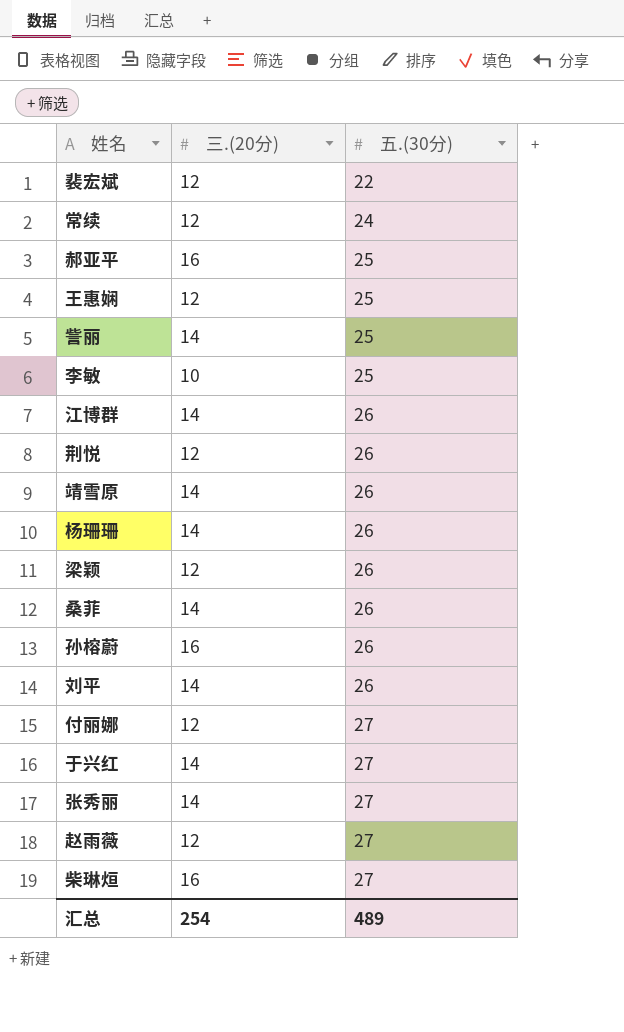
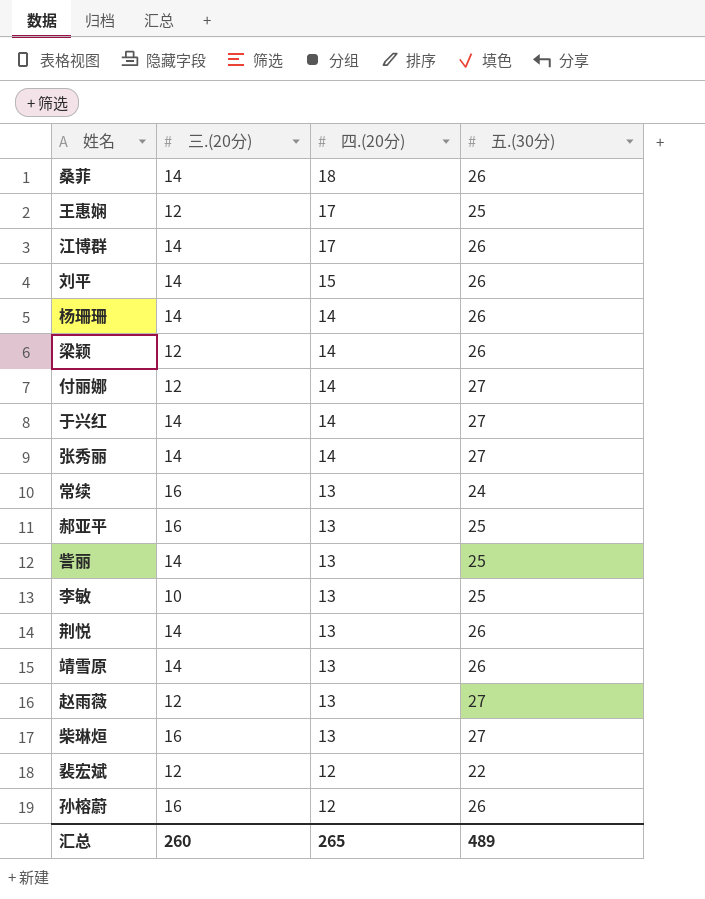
row order: 五.(30分) ascending -> 四.(20分) descending
column 四.(20分) | position: none -> 3
常续 | 三.(20分): 12 -> 16
荆悦 | 三.(20分): 12 -> 14
汇总 | 三.(20分): 254 -> 260

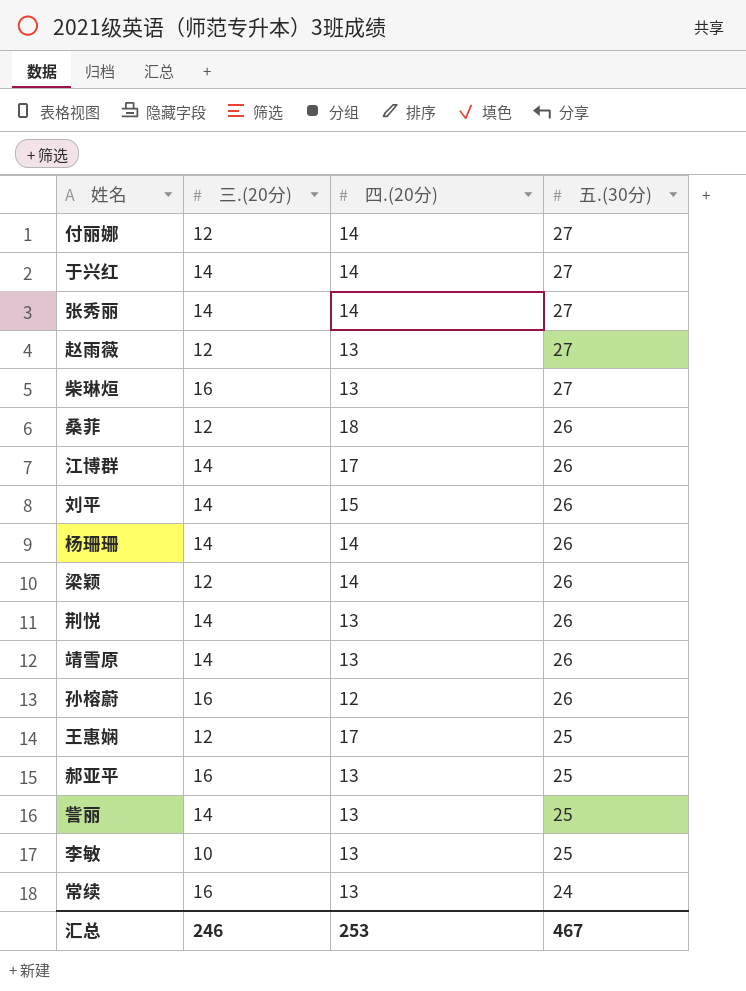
row order: 四.(20分) descending -> 五.(30分) descending
row 裴宏斌: 12 | 12 | 22 -> none
桑菲 | 三.(20分): 14 -> 12
汇总 | 三.(20分): 260 -> 246
汇总 | 四.(20分): 265 -> 253
汇总 | 五.(30分): 489 -> 467

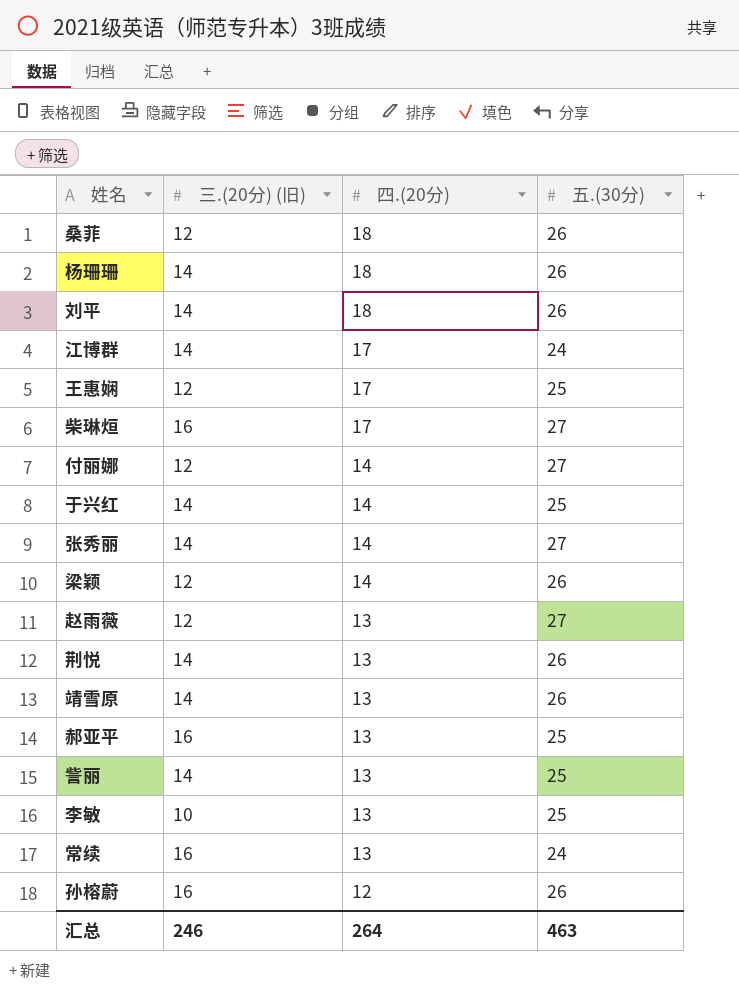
row order: 五.(30分) descending -> 四.(20分) descending
column name: 三.(20分) -> 三.(20分) (旧)
杨珊珊 | 四.(20分): 14 -> 18
刘平 | 四.(20分): 15 -> 18
江博群 | 五.(30分): 26 -> 24
柴琳烜 | 四.(20分): 13 -> 17
于兴红 | 五.(30分): 27 -> 25
汇总 | 四.(20分): 253 -> 264
汇总 | 五.(30分): 467 -> 463

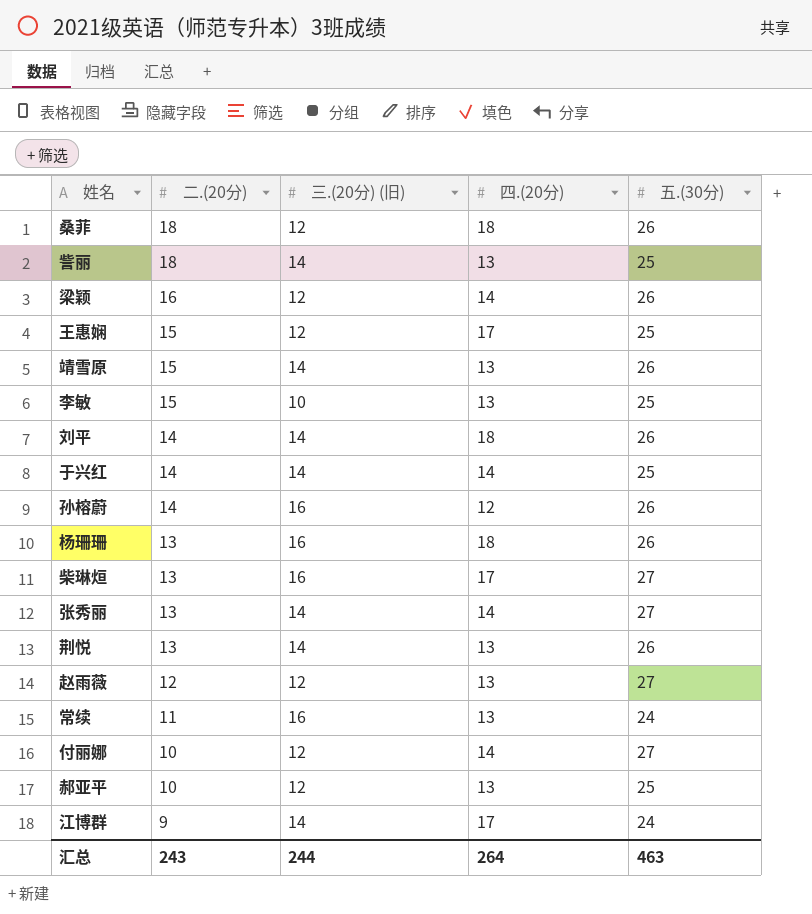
row order: 四.(20分) descending -> 二.(20分) descending
column 二.(20分) | position: none -> 2
杨珊珊 | 三.(20分) (旧): 14 -> 16
郝亚平 | 三.(20分) (旧): 16 -> 12
汇总 | 三.(20分) (旧): 246 -> 244

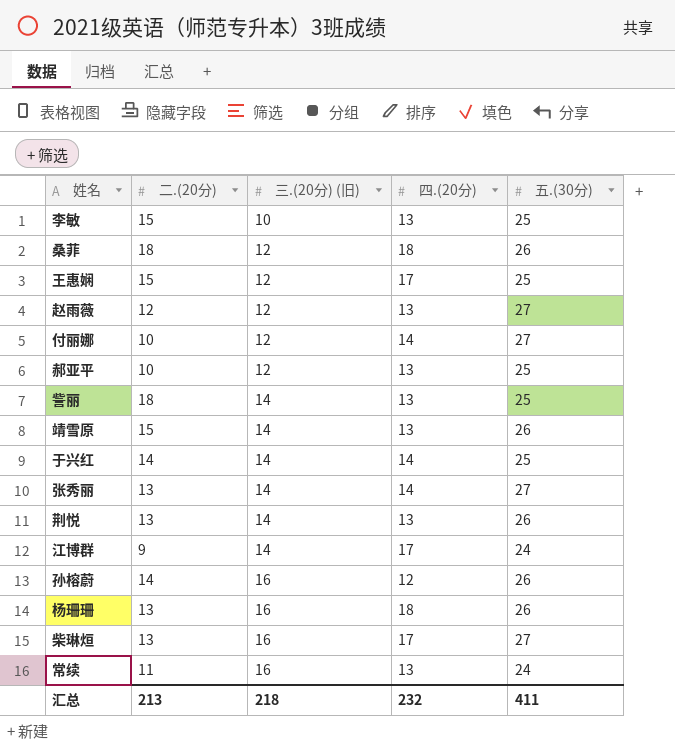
row order: 二.(20分) descending -> 三.(20分) (旧) ascending
row 梁颖: 16 | 12 | 14 | 26 -> none
row 刘平: 14 | 14 | 18 | 26 -> none
汇总 | 二.(20分): 243 -> 213
汇总 | 三.(20分) (旧): 244 -> 218
汇总 | 四.(20分): 264 -> 232
汇总 | 五.(30分): 463 -> 411

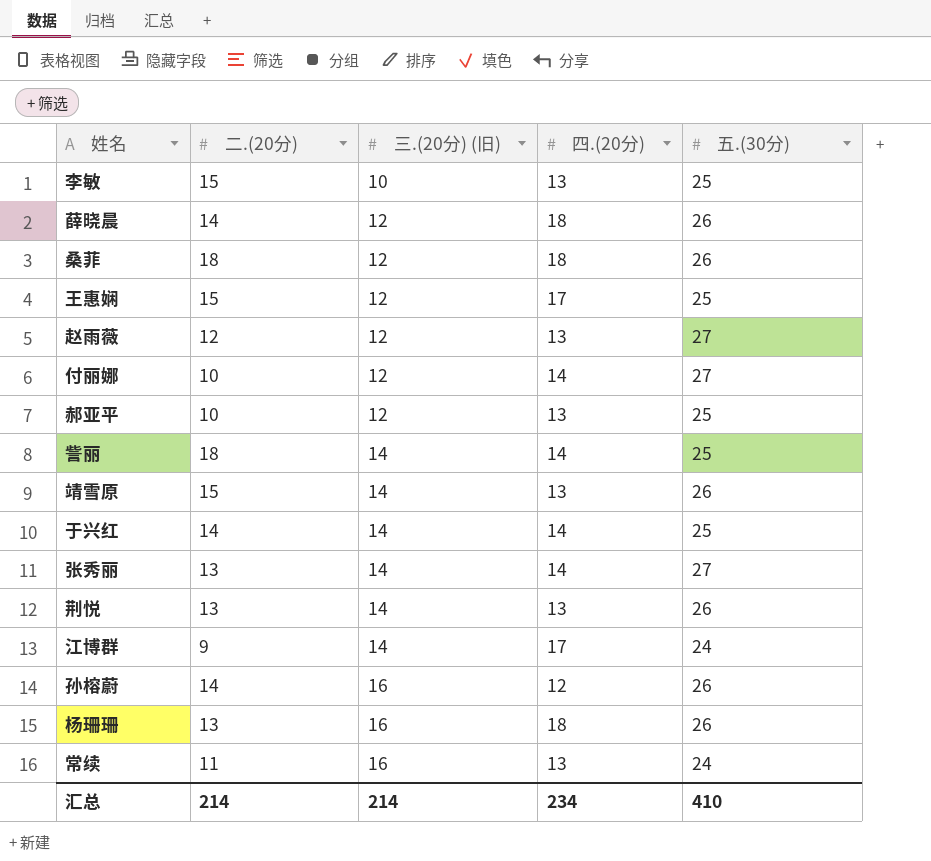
row 柴琳烜: 13 | 16 | 17 | 27 -> none
row 薛晓晨: none -> 14 | 12 | 18 | 26
訾丽 | 四.(20分): 13 -> 14
汇总 | 二.(20分): 213 -> 214
汇总 | 三.(20分) (旧): 218 -> 214
汇总 | 四.(20分): 232 -> 234
汇总 | 五.(30分): 411 -> 410

